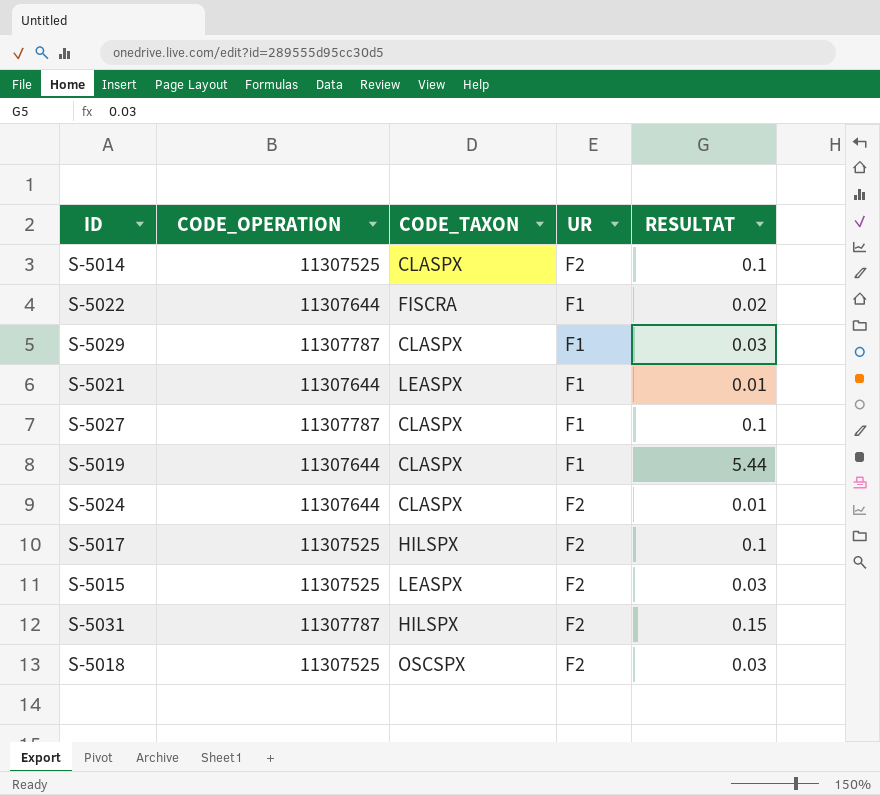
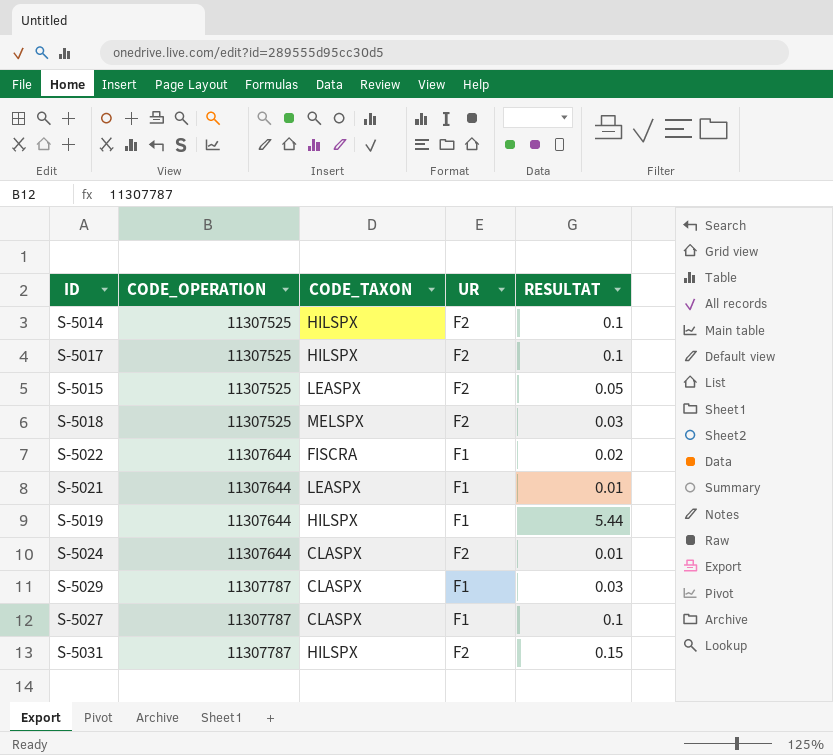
row order: none -> CODE_OPERATION ascending
S-5014 | CODE_TAXON: CLASPX -> HILSPX
S-5015 | RESULTAT: 0.03 -> 0.05
S-5018 | CODE_TAXON: OSCSPX -> MELSPX
S-5019 | CODE_TAXON: CLASPX -> HILSPX

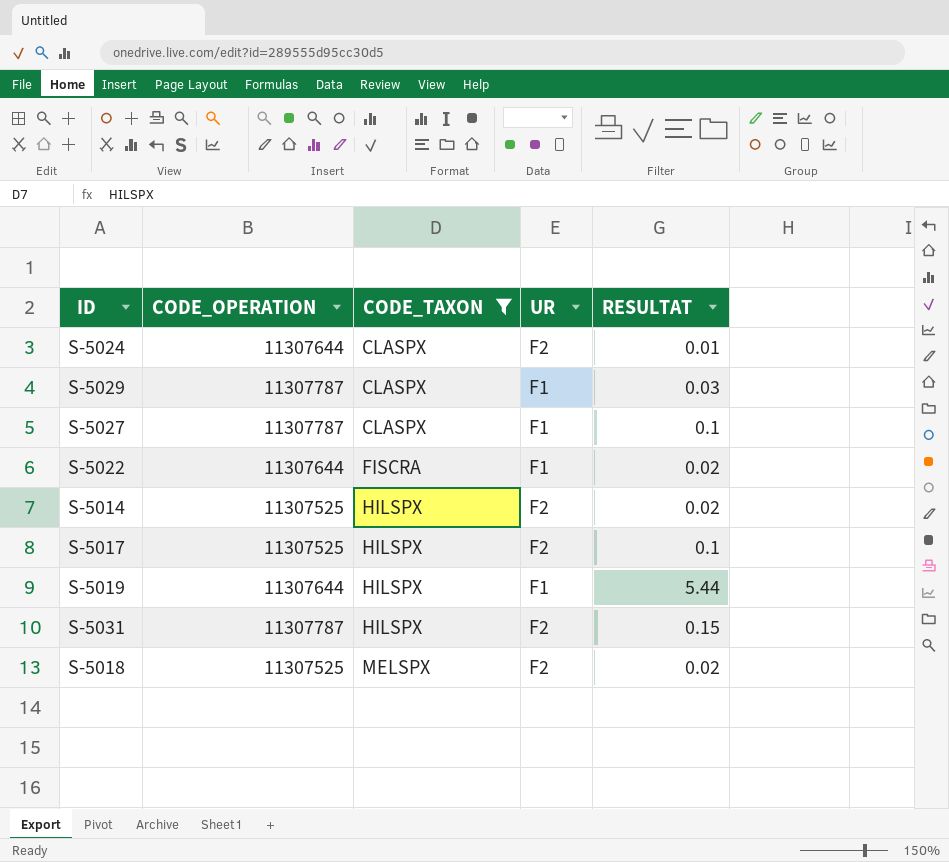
filter: none -> CODE_TAXON != LEASPX
row order: CODE_OPERATION ascending -> CODE_TAXON ascending
S-5014 | RESULTAT: 0.1 -> 0.02
S-5018 | RESULTAT: 0.03 -> 0.02

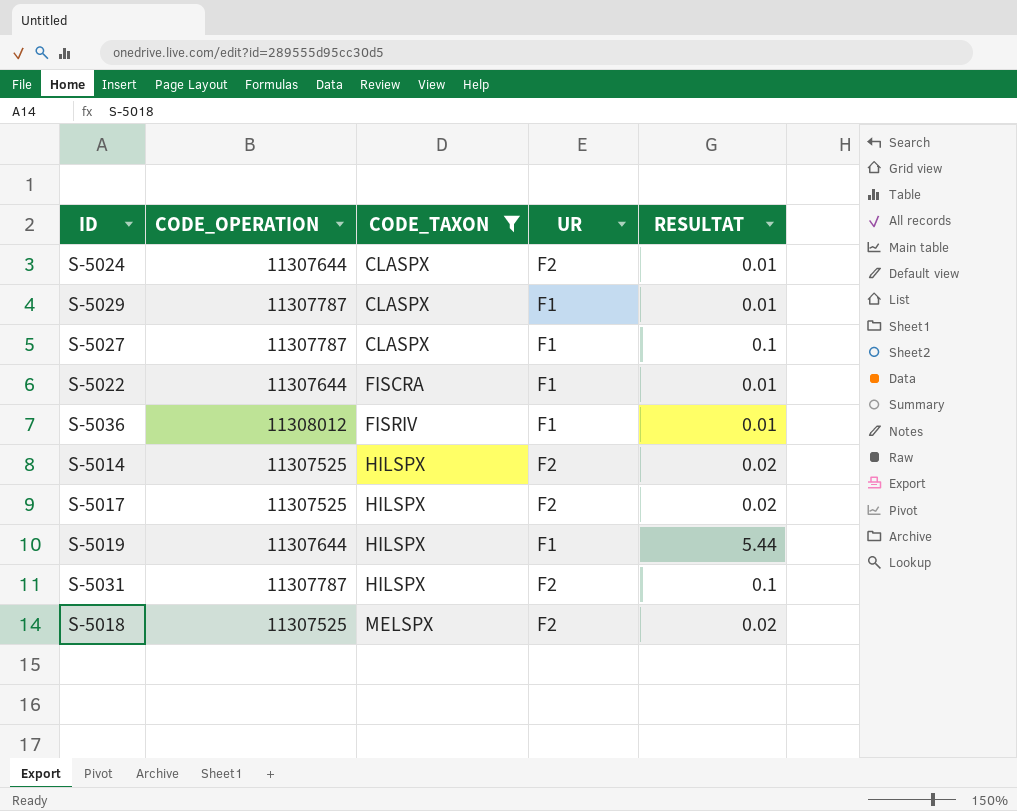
S-5029 | RESULTAT: 0.03 -> 0.01
S-5022 | RESULTAT: 0.02 -> 0.01
row S-5036: none -> 11308012 | FISRIV | F1 | 0.01
S-5017 | RESULTAT: 0.1 -> 0.02
S-5031 | RESULTAT: 0.15 -> 0.1

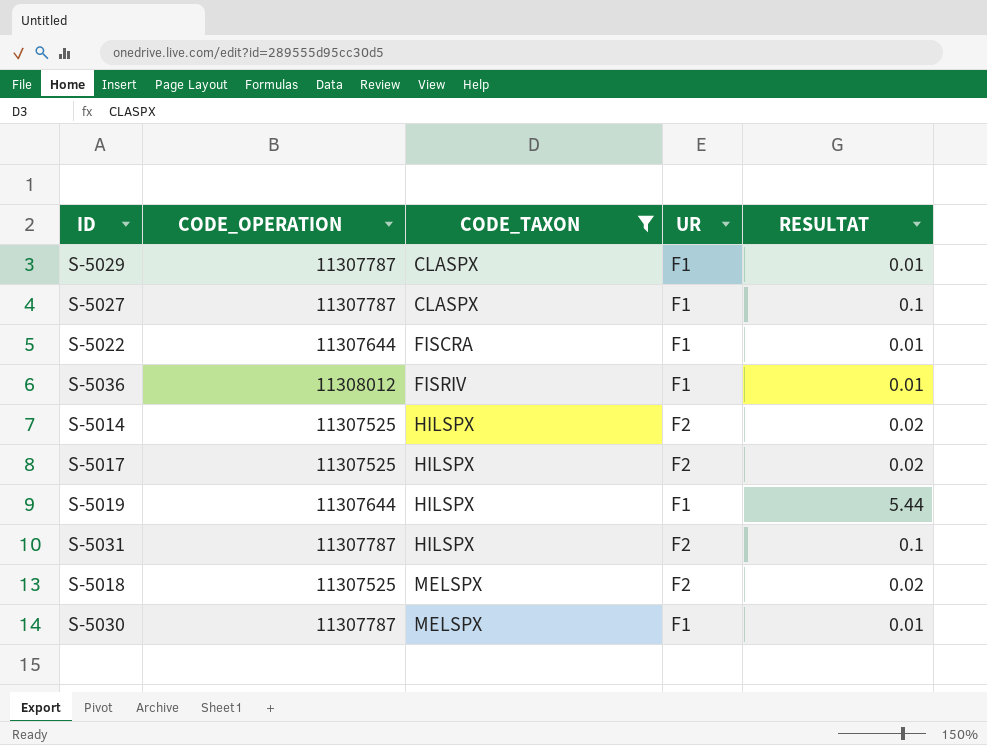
row S-5024: 11307644 | CLASPX | F2 | 0.01 -> none
row S-5030: none -> 11307787 | MELSPX | F1 | 0.01

